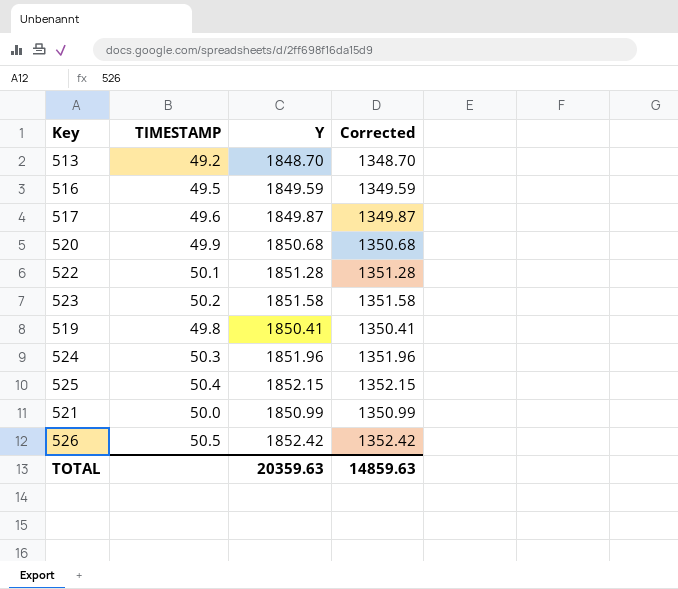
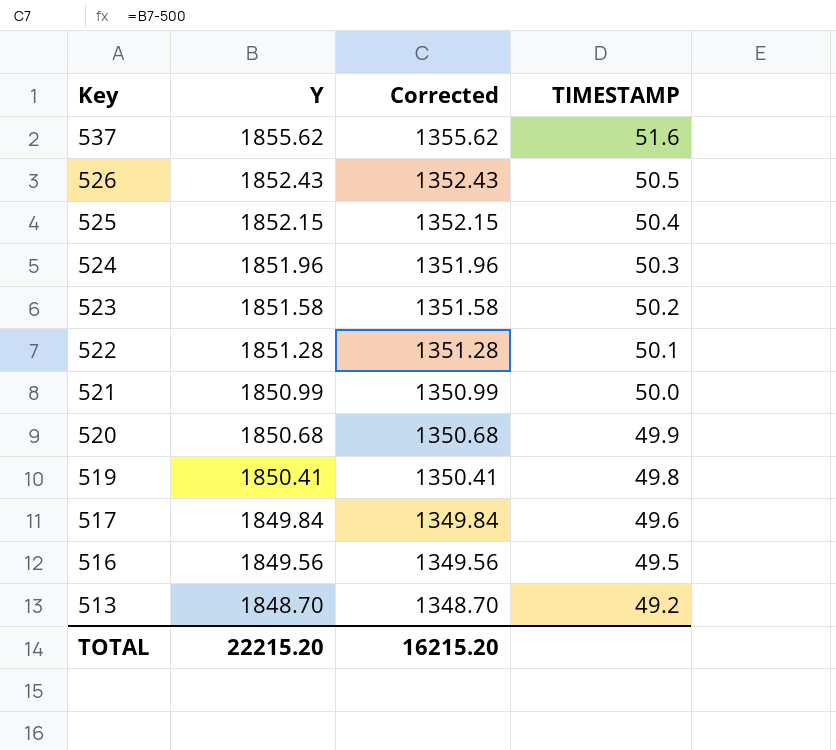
row order: none -> Key descending
column TIMESTAMP | position: 2 -> 4
row 537: none -> 1855.62 | 1355.62 | 51.6
526 | Y: 1852.42 -> 1852.43
526 | Corrected: 1352.42 -> 1352.43
517 | Y: 1849.87 -> 1849.84
517 | Corrected: 1349.87 -> 1349.84
516 | Y: 1849.59 -> 1849.56
516 | Corrected: 1349.59 -> 1349.56
TOTAL | Y: 20359.63 -> 22215.20
TOTAL | Corrected: 14859.63 -> 16215.20

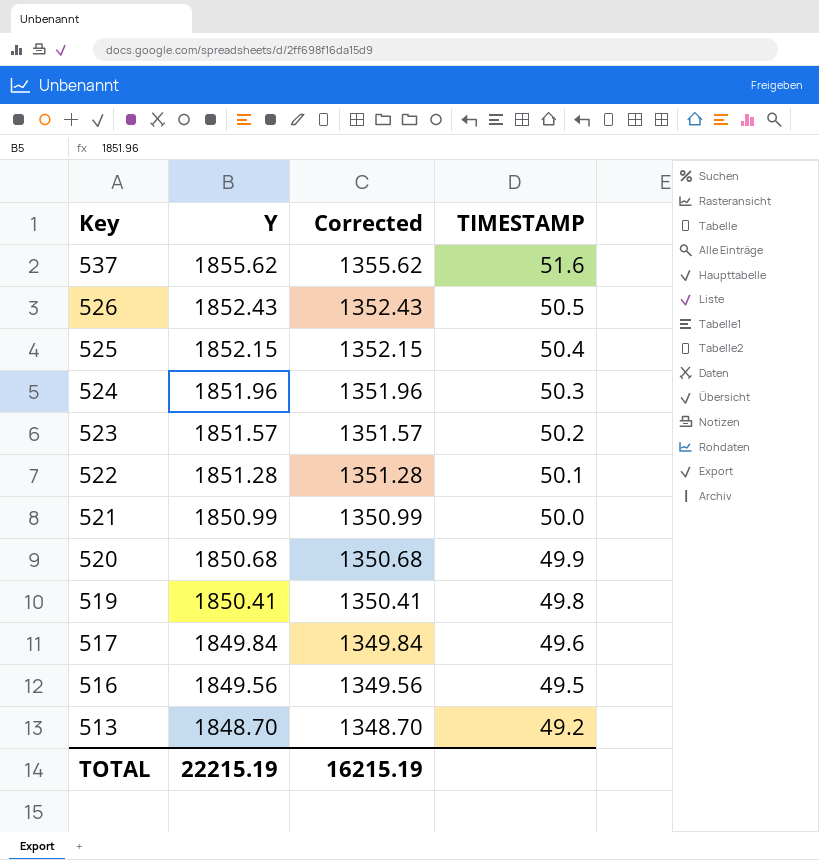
523 | Y: 1851.58 -> 1851.57
523 | Corrected: 1351.58 -> 1351.57
TOTAL | Y: 22215.20 -> 22215.19
TOTAL | Corrected: 16215.20 -> 16215.19

